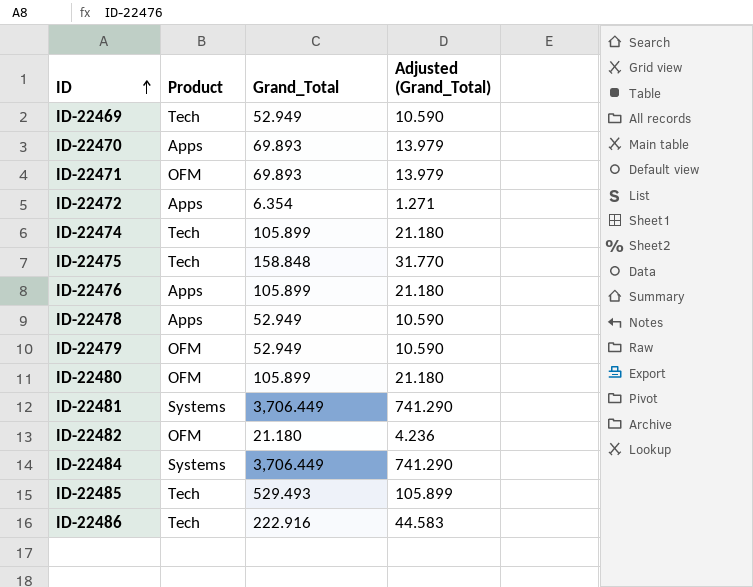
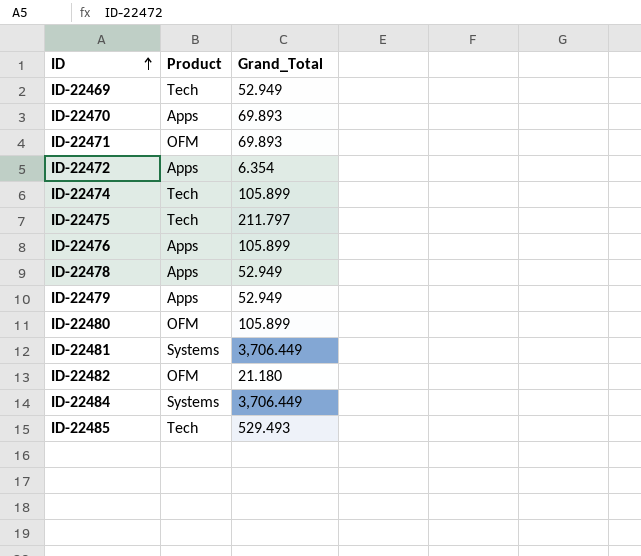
column Adjusted (Grand_Total) | formula: [Grand_Total] * 0.2 -> none
row ID-22486: Tech | 222.916 | 44.583 -> none
ID-22475 | Grand_Total: 158.848 -> 211.797
ID-22479 | Product: OFM -> Apps

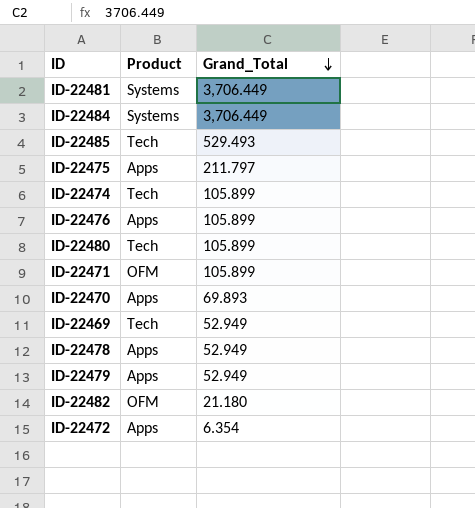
row order: ID ascending -> Grand_Total descending
ID-22475 | Product: Tech -> Apps
ID-22480 | Product: OFM -> Tech
ID-22471 | Grand_Total: 69.893 -> 105.899

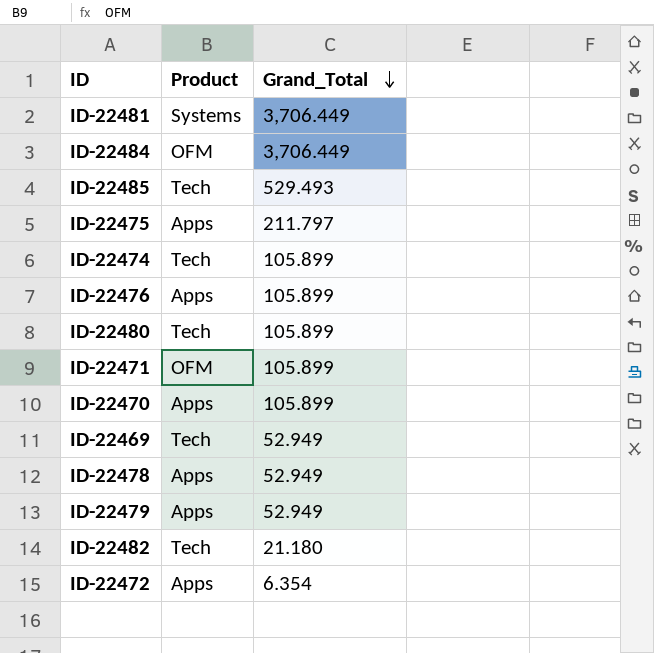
ID-22484 | Product: Systems -> OFM
ID-22470 | Grand_Total: 69.893 -> 105.899
ID-22482 | Product: OFM -> Tech

